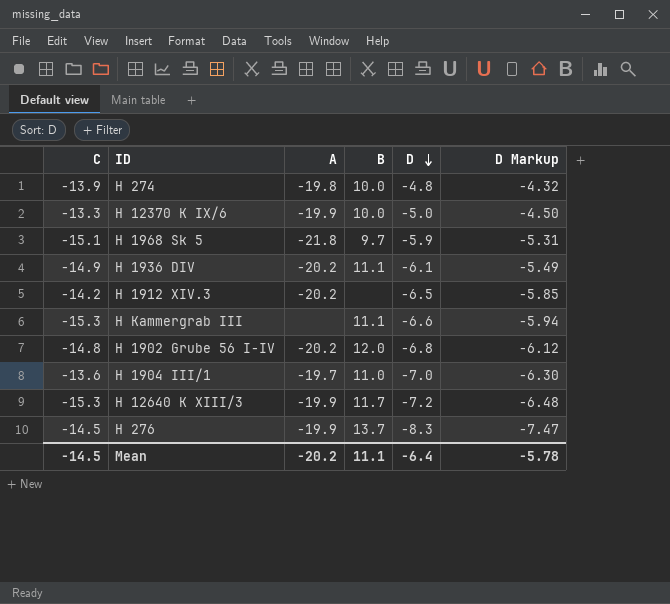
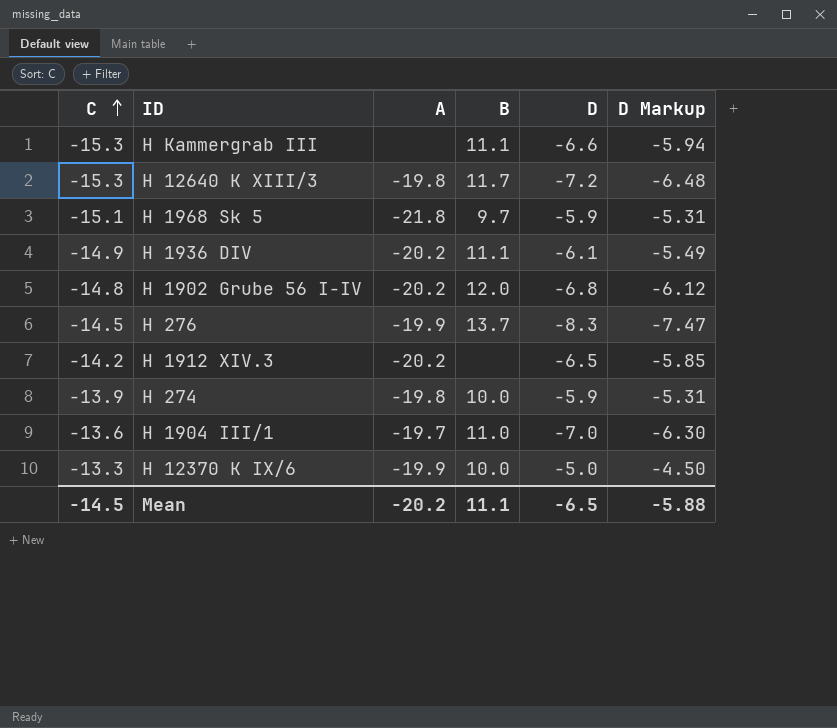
row order: D descending -> C ascending
H 12640 K XIII/3 | A: -19.9 -> -19.8
H 274 | D: -4.8 -> -5.9
H 274 | D Markup: -4.32 -> -5.31
Mean | D: -6.4 -> -6.5
Mean | D Markup: -5.78 -> -5.88

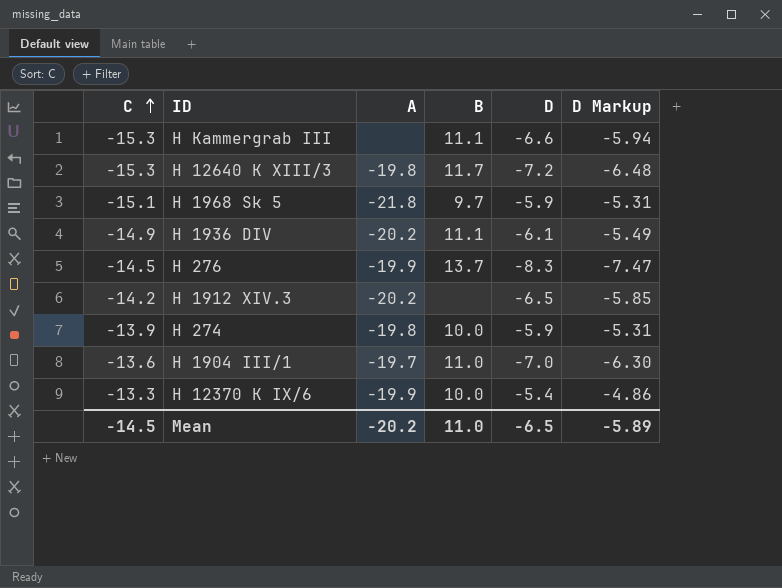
row H 1902 Grube 56 I-IV: -14.8 | -20.2 | 12.0 | -6.8 | -6.12 -> none
H 12370 K IX/6 | D: -5.0 -> -5.4
H 12370 K IX/6 | D Markup: -4.50 -> -4.86
Mean | B: 11.1 -> 11.0
Mean | D Markup: -5.88 -> -5.89

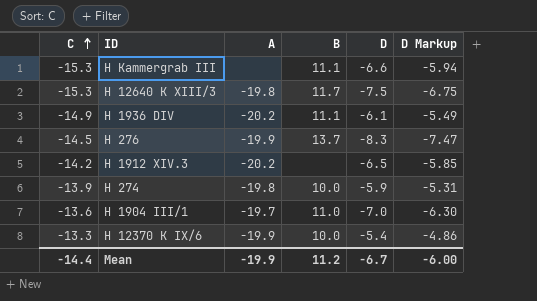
row H 1968 Sk 5: -15.1 | -21.8 | 9.7 | -5.9 | -5.31 -> none
H 12640 K XIII/3 | D: -7.2 -> -7.5
H 12640 K XIII/3 | D Markup: -6.48 -> -6.75
Mean | C: -14.5 -> -14.4
Mean | A: -20.2 -> -19.9
Mean | B: 11.0 -> 11.2
Mean | D: -6.5 -> -6.7
Mean | D Markup: -5.89 -> -6.00

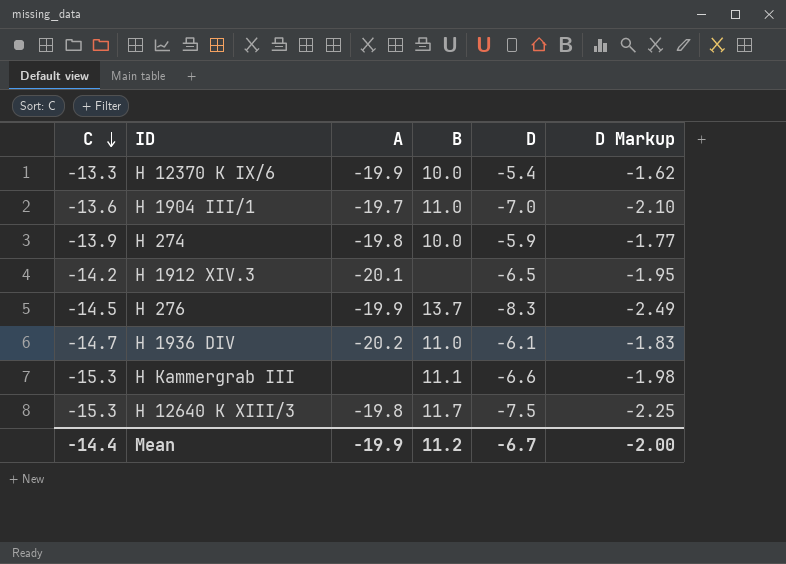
row order: C ascending -> C descending
column D Markup | formula: [D] * 0.9 -> [D] * 0.3
H 1912 XIV.3 | A: -20.2 -> -20.1
H 1936 DIV | C: -14.9 -> -14.7
H 1936 DIV | B: 11.1 -> 11.0
Mean | D Markup: -6.00 -> -2.00

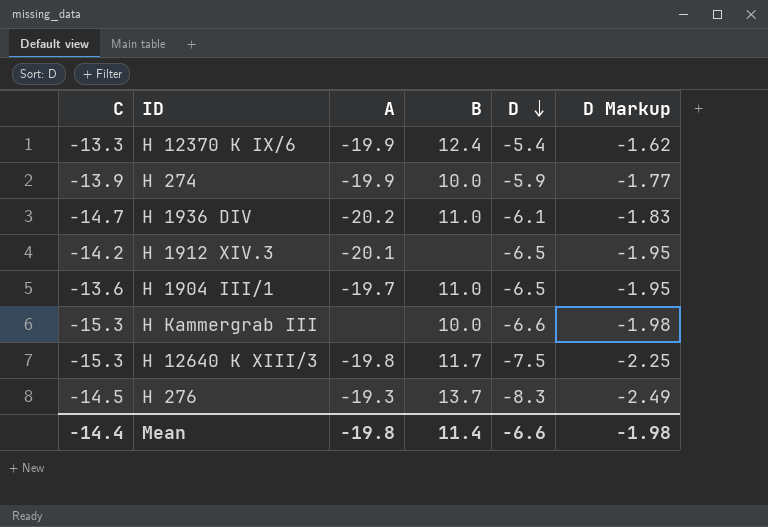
row order: C descending -> D descending
H 12370 K IX/6 | B: 10.0 -> 12.4
H 274 | A: -19.8 -> -19.9
H 1904 III/1 | D: -7.0 -> -6.5
H 1904 III/1 | D Markup: -2.10 -> -1.95
H Kammergrab III | B: 11.1 -> 10.0
H 276 | A: -19.9 -> -19.3
Mean | A: -19.9 -> -19.8
Mean | B: 11.2 -> 11.4
Mean | D: -6.7 -> -6.6
Mean | D Markup: -2.00 -> -1.98

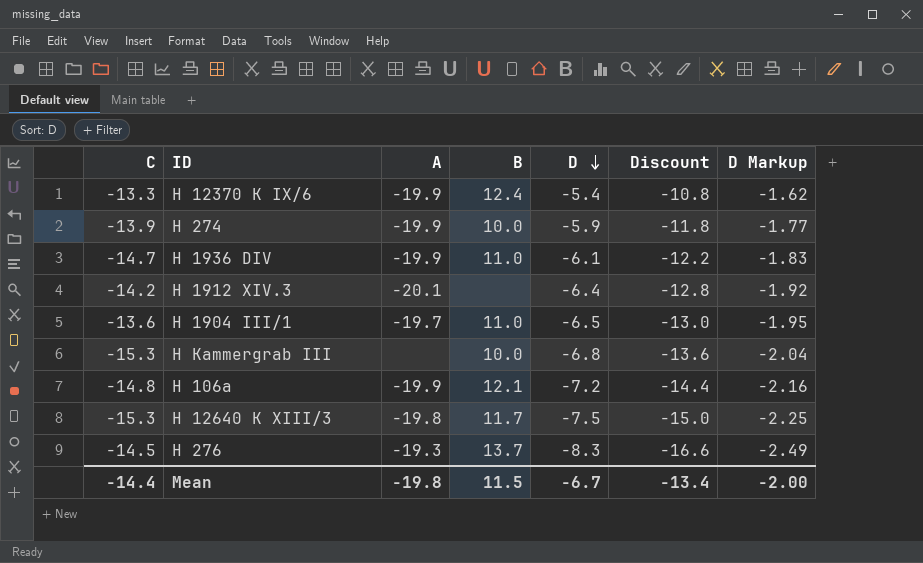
column Discount | formula: none -> [D] * 2
H 1936 DIV | A: -20.2 -> -19.9
H 1912 XIV.3 | D: -6.5 -> -6.4
H 1912 XIV.3 | D Markup: -1.95 -> -1.92
H Kammergrab III | D: -6.6 -> -6.8
H Kammergrab III | D Markup: -1.98 -> -2.04
row H 106a: none -> -14.8 | -19.9 | 12.1 | -7.2 | -14.4 | -2.16
Mean | B: 11.4 -> 11.5
Mean | D: -6.6 -> -6.7
Mean | D Markup: -1.98 -> -2.00

